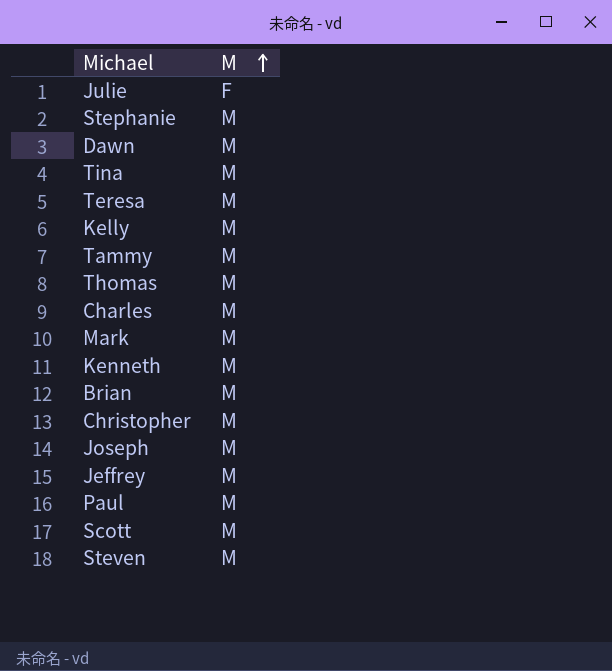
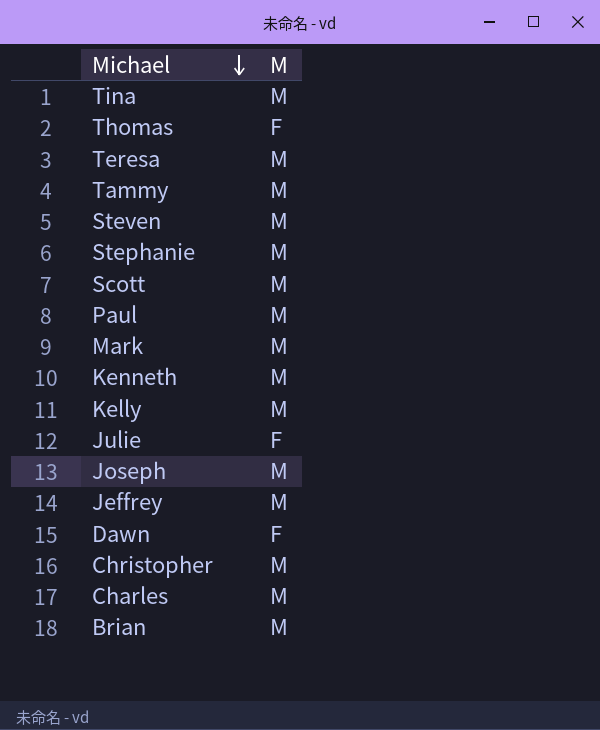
row order: M ascending -> Michael descending
Thomas | M: M -> F
Dawn | M: M -> F

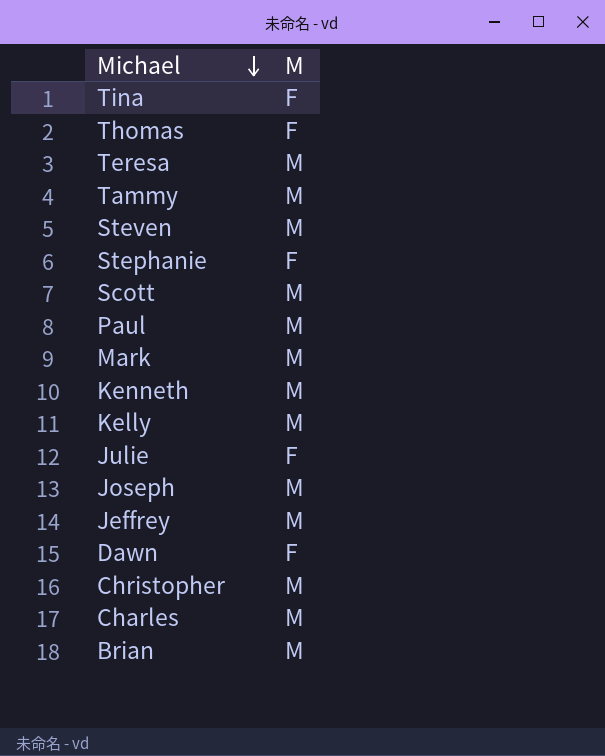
Tina | M: M -> F
Stephanie | M: M -> F

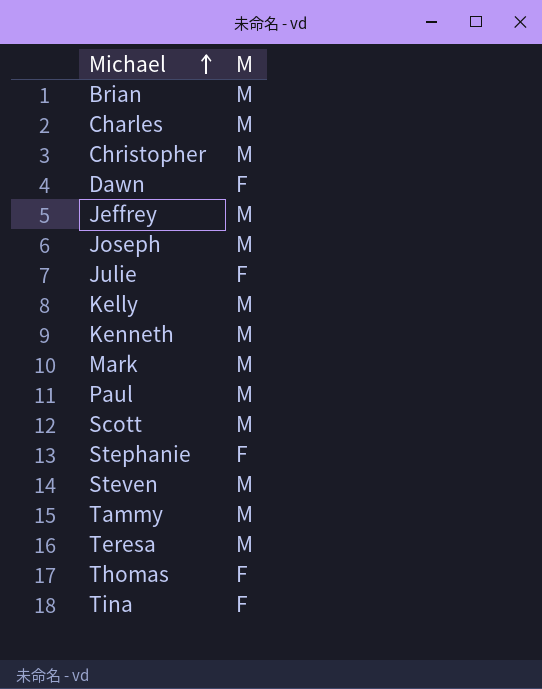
row order: Michael descending -> Michael ascending

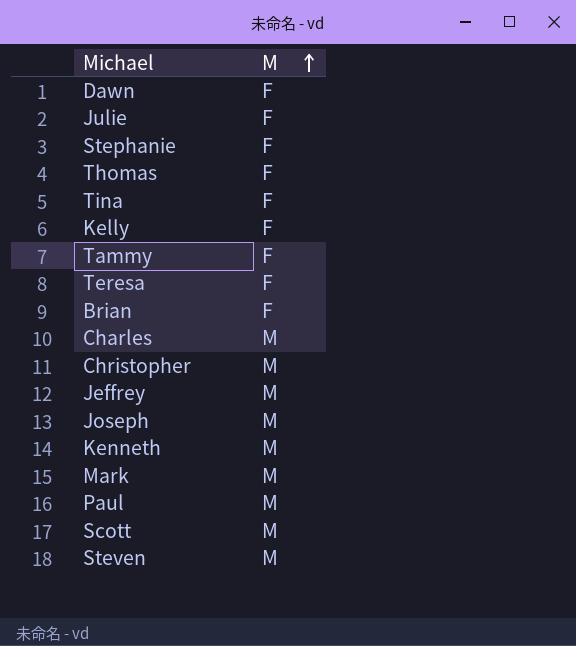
row order: Michael ascending -> M ascending
Kelly | M: M -> F
Tammy | M: M -> F
Teresa | M: M -> F
Brian | M: M -> F

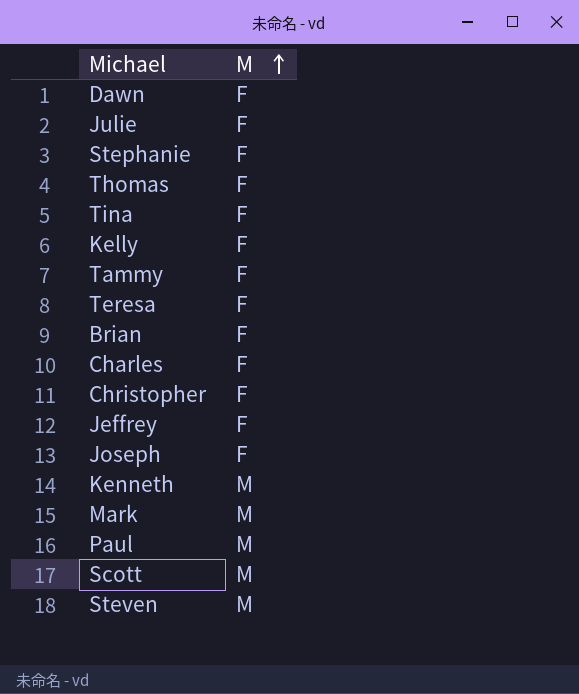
Charles | M: M -> F
Christopher | M: M -> F
Jeffrey | M: M -> F
Joseph | M: M -> F

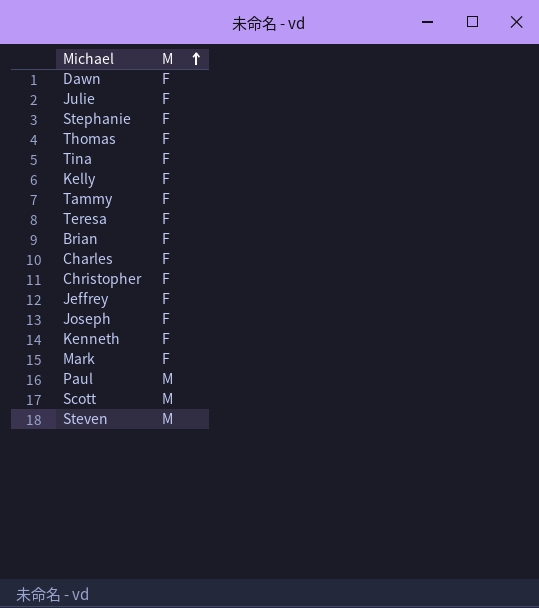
Kenneth | M: M -> F
Mark | M: M -> F

